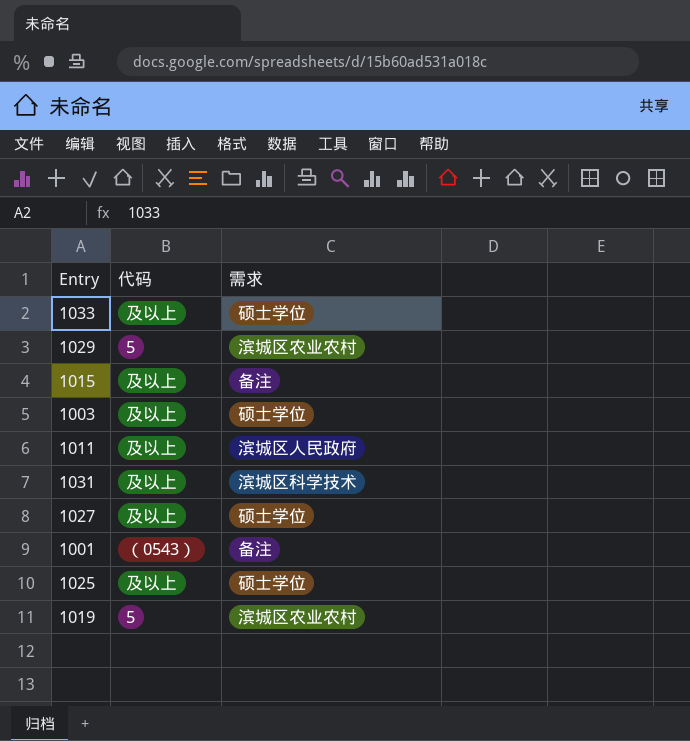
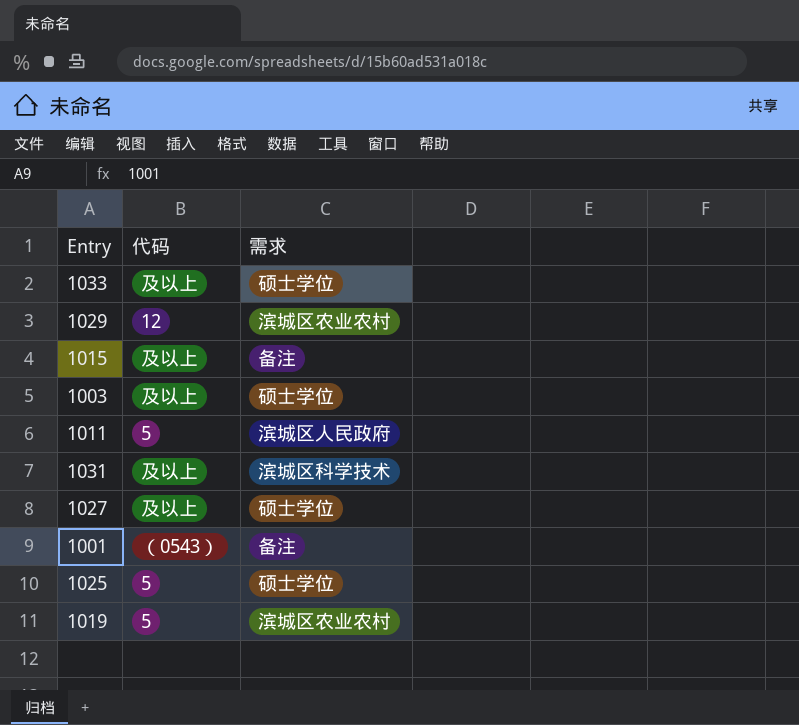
1029 | 代码: 5 -> 12
1011 | 代码: 及以上 -> 5
1025 | 代码: 及以上 -> 5

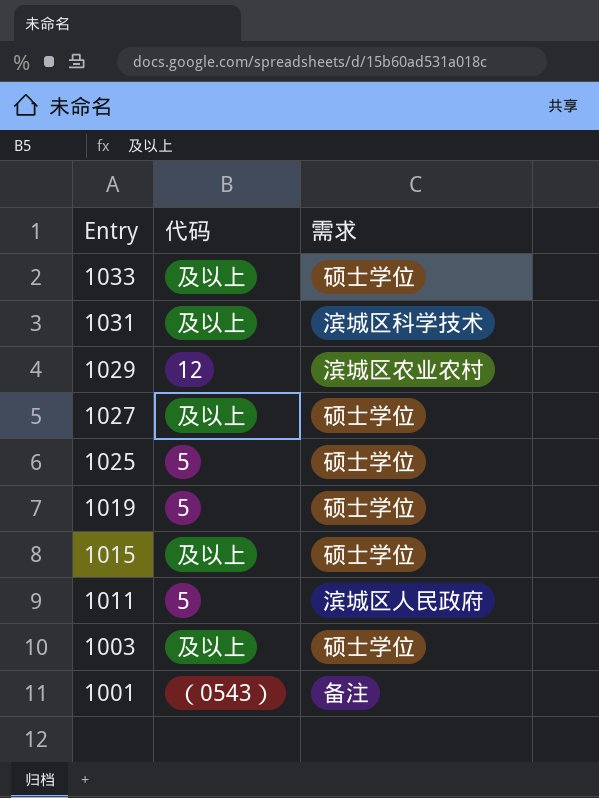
row order: none -> Entry descending
1019 | 需求: 滨城区农业农村 -> 硕士学位
1015 | 需求: 备注 -> 硕士学位

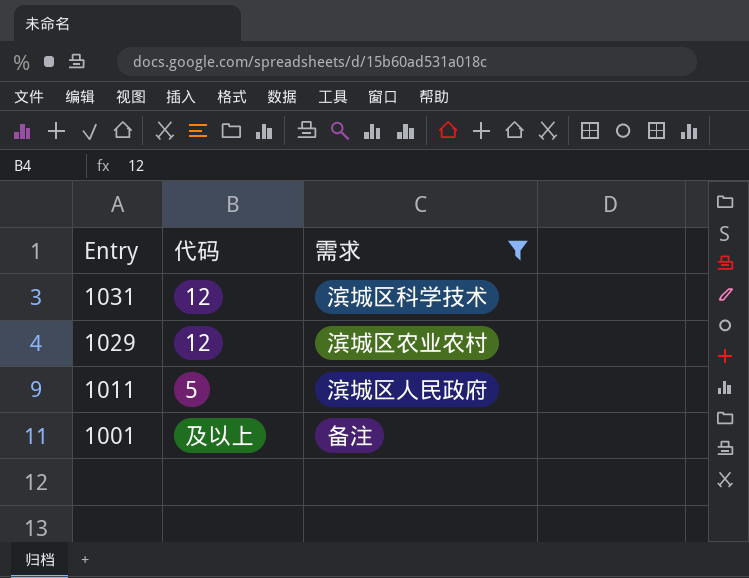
filter: none -> 需求 != 硕士学位
1031 | 代码: 及以上 -> 12
1001 | 代码: （0543） -> 及以上

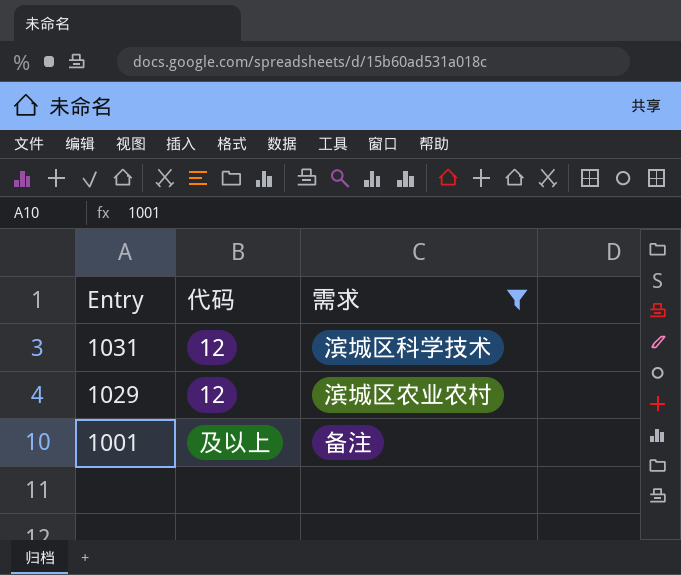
row 1011: 5 | 滨城区人民政府 -> none

